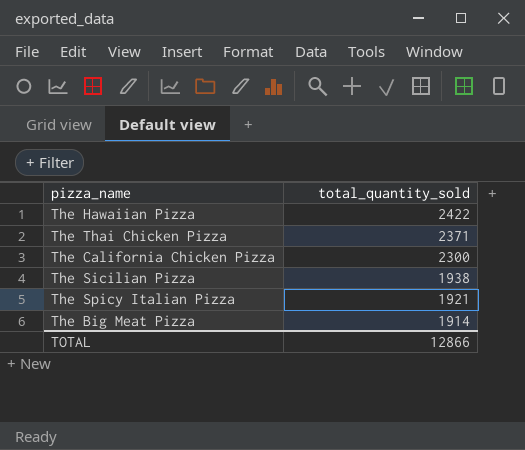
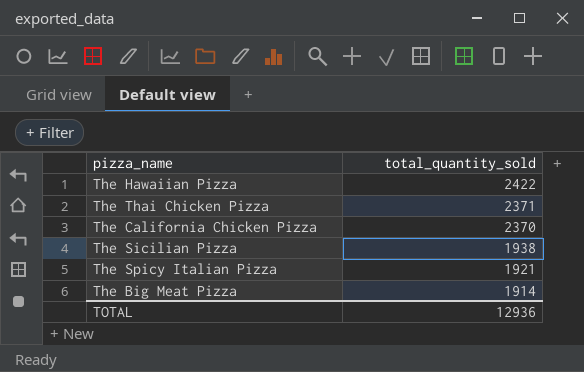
The California Chicken Pizza | total_quantity_sold: 2300 -> 2370
TOTAL | total_quantity_sold: 12866 -> 12936

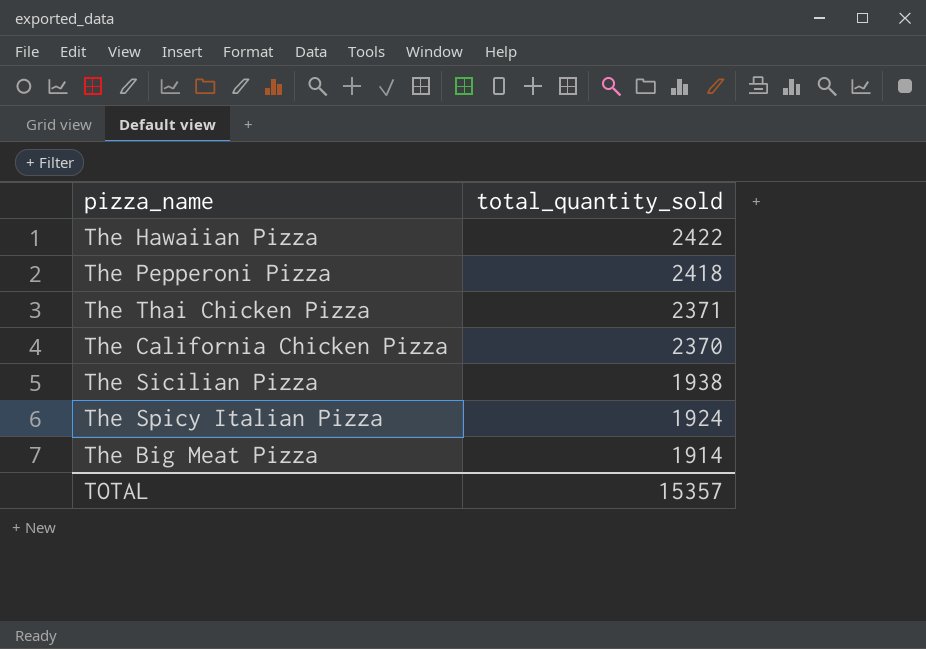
row The Pepperoni Pizza: none -> 2418
The Spicy Italian Pizza | total_quantity_sold: 1921 -> 1924
TOTAL | total_quantity_sold: 12936 -> 15357

